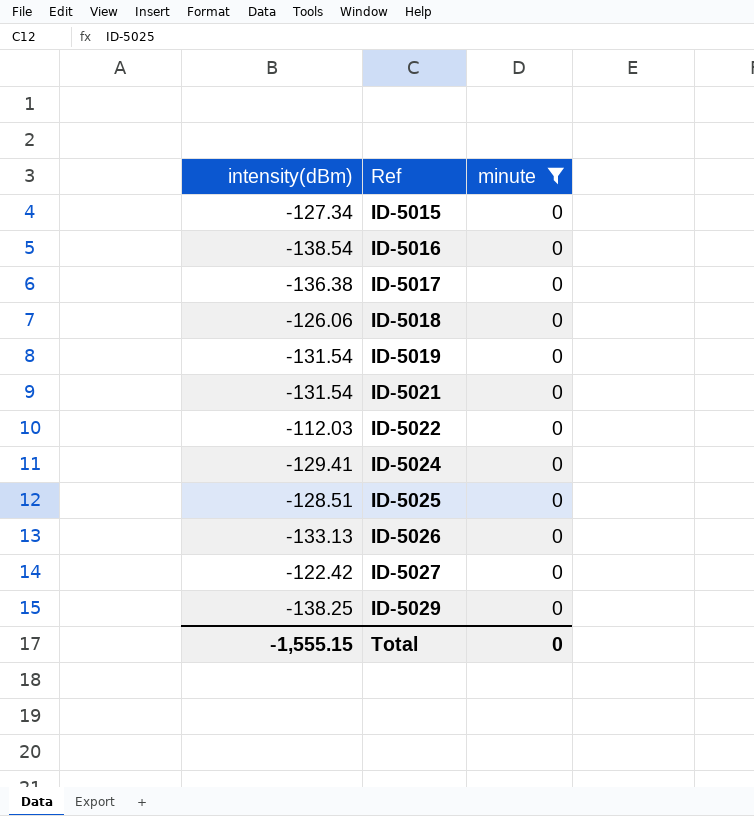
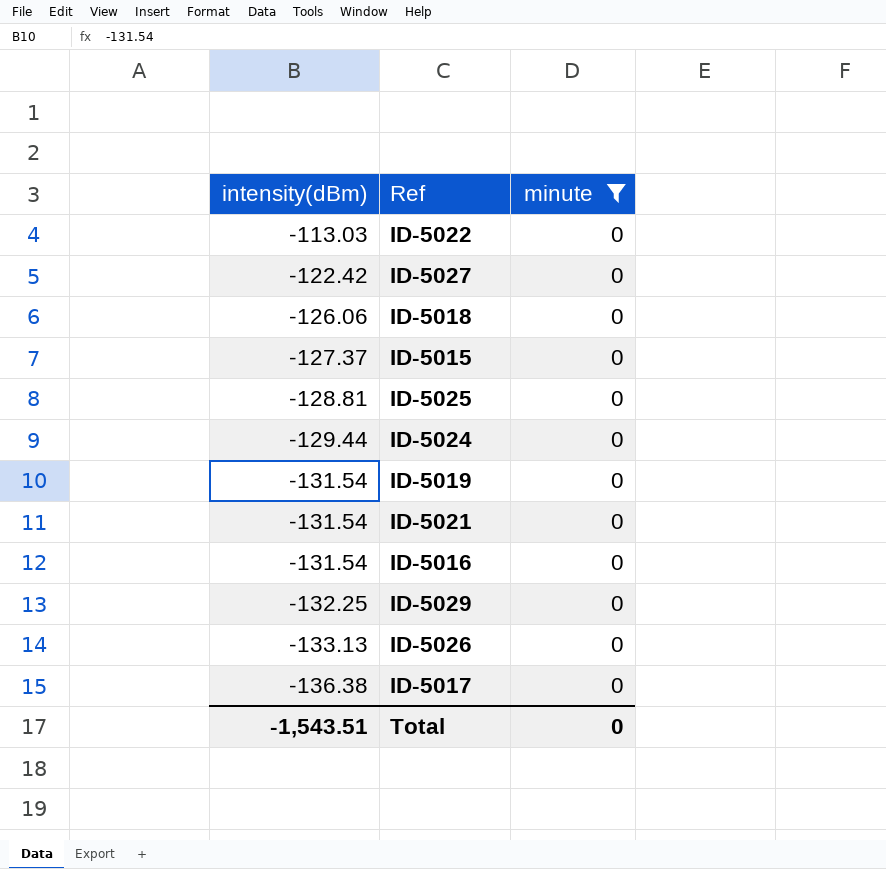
row order: Ref ascending -> intensity(dBm) descending
ID-5022 | intensity(dBm): -112.03 -> -113.03
ID-5015 | intensity(dBm): -127.34 -> -127.37
ID-5025 | intensity(dBm): -128.51 -> -128.81
ID-5024 | intensity(dBm): -129.41 -> -129.44
ID-5016 | intensity(dBm): -138.54 -> -131.54
ID-5029 | intensity(dBm): -138.25 -> -132.25
Total | intensity(dBm): -1,555.15 -> -1,543.51

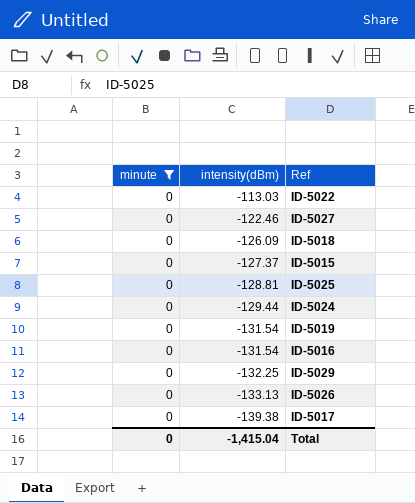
column minute | position: 3 -> 1
row ID-5021: -131.54 | 0 -> none
ID-5027 | intensity(dBm): -122.42 -> -122.46
ID-5018 | intensity(dBm): -126.06 -> -126.09
ID-5017 | intensity(dBm): -136.38 -> -139.38
Total | intensity(dBm): -1,543.51 -> -1,415.04

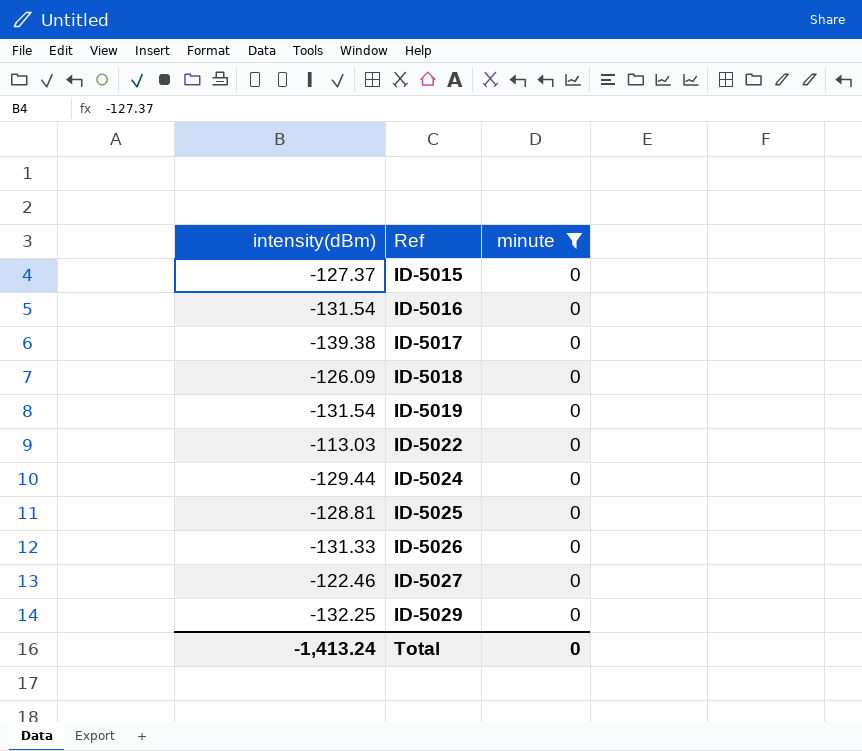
row order: intensity(dBm) descending -> Ref ascending
column minute | position: 1 -> 3
ID-5026 | intensity(dBm): -133.13 -> -131.33
Total | intensity(dBm): -1,415.04 -> -1,413.24

